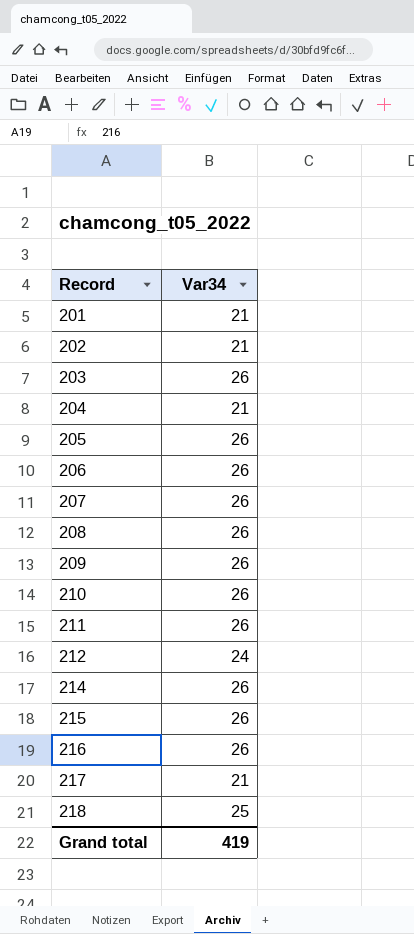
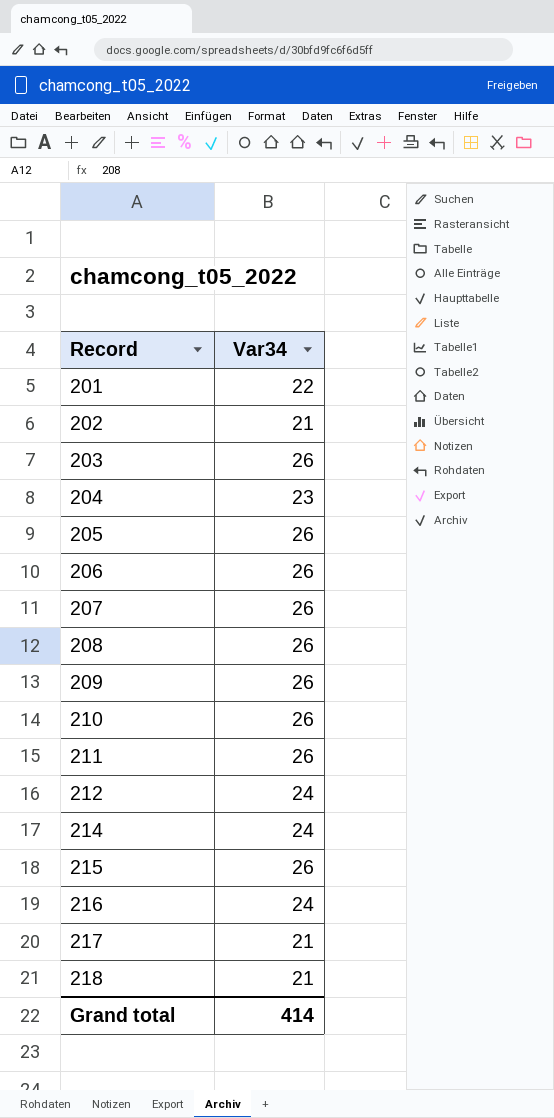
201 | Var34: 21 -> 22
204 | Var34: 21 -> 23
214 | Var34: 26 -> 24
216 | Var34: 26 -> 24
218 | Var34: 25 -> 21
Grand total | Var34: 419 -> 414

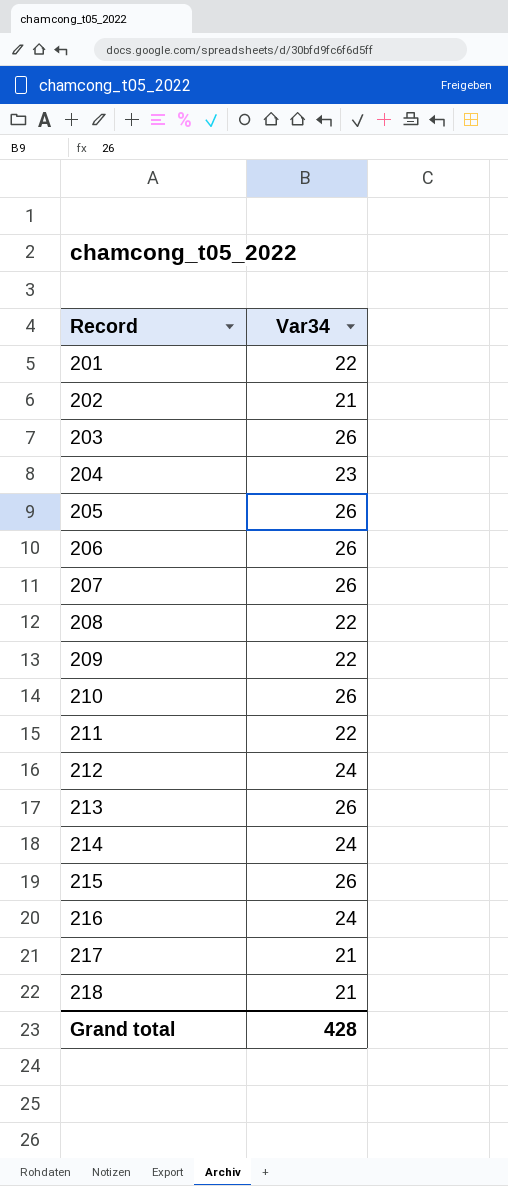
208 | Var34: 26 -> 22
209 | Var34: 26 -> 22
211 | Var34: 26 -> 22
row 213: none -> 26
Grand total | Var34: 414 -> 428

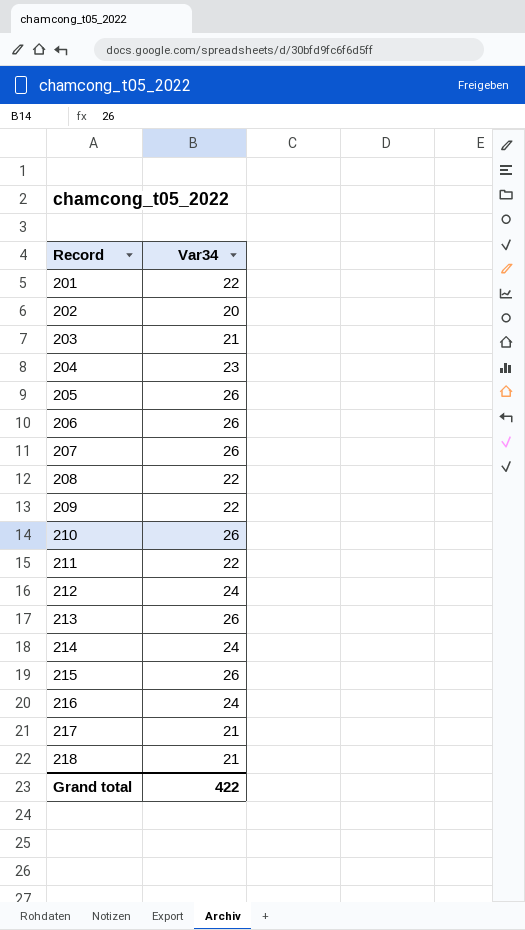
202 | Var34: 21 -> 20
203 | Var34: 26 -> 21
Grand total | Var34: 428 -> 422

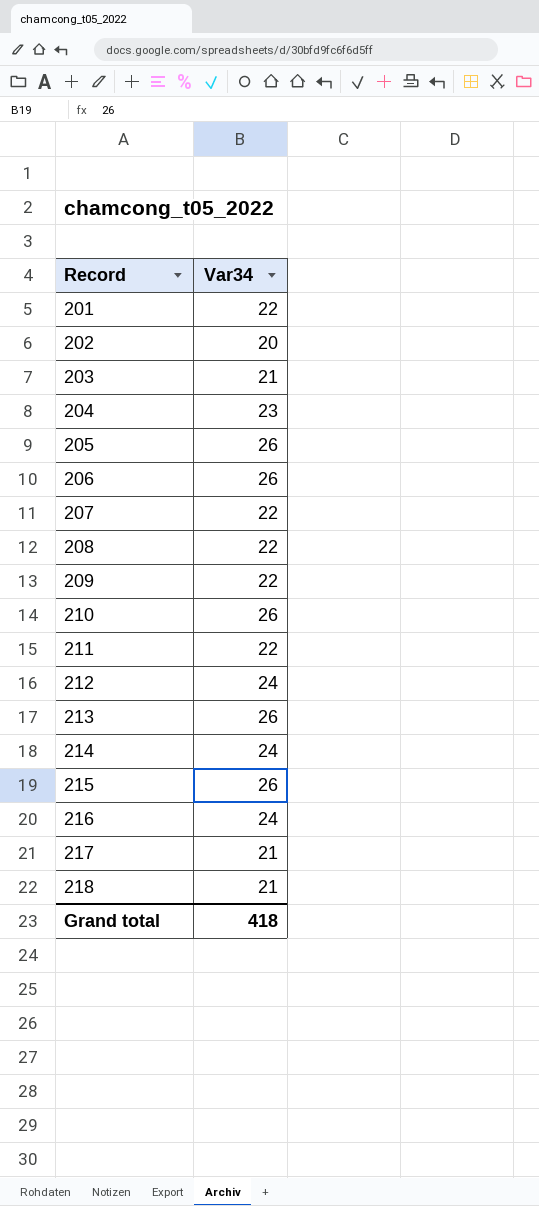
207 | Var34: 26 -> 22
Grand total | Var34: 422 -> 418

